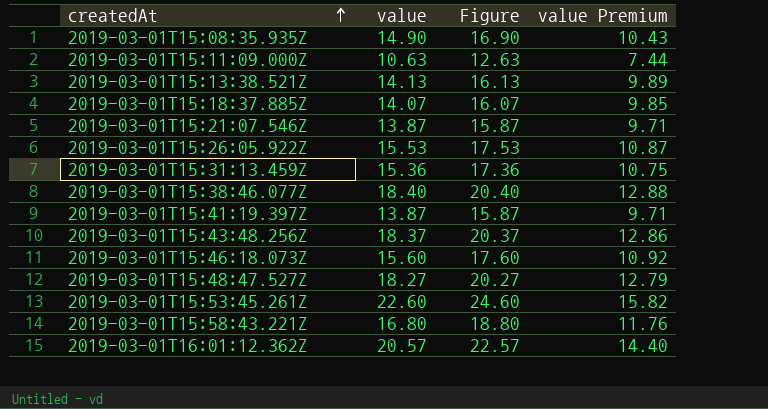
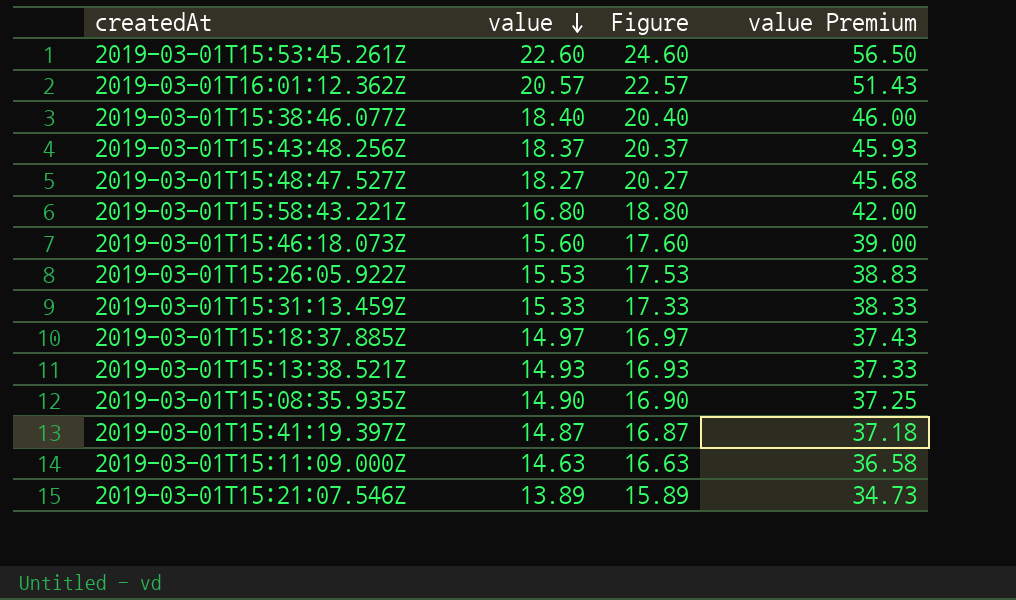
row order: createdAt ascending -> value descending
column value Premium | formula: [value] * 0.7 -> [value] * 2.5
2019-03-01T15:31:13.459Z | value: 15.36 -> 15.33
2019-03-01T15:31:13.459Z | Figure: 17.36 -> 17.33
2019-03-01T15:18:37.885Z | value: 14.07 -> 14.97
2019-03-01T15:18:37.885Z | Figure: 16.07 -> 16.97
2019-03-01T15:13:38.521Z | value: 14.13 -> 14.93
2019-03-01T15:13:38.521Z | Figure: 16.13 -> 16.93
2019-03-01T15:41:19.397Z | value: 13.87 -> 14.87
2019-03-01T15:41:19.397Z | Figure: 15.87 -> 16.87
2019-03-01T15:11:09.000Z | value: 10.63 -> 14.63
2019-03-01T15:11:09.000Z | Figure: 12.63 -> 16.63
2019-03-01T15:21:07.546Z | value: 13.87 -> 13.89
2019-03-01T15:21:07.546Z | Figure: 15.87 -> 15.89

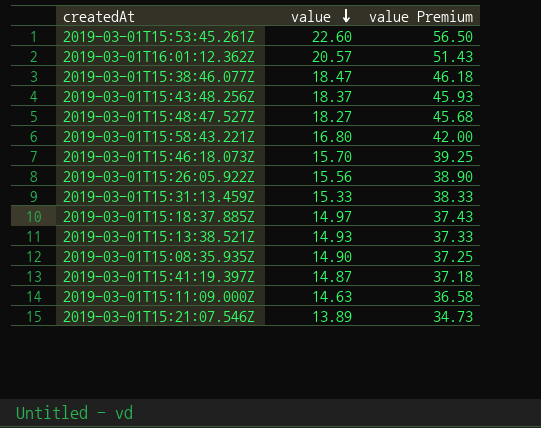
column Figure | formula: [value] + 2 -> none
2019-03-01T15:38:46.077Z | value: 18.40 -> 18.47
2019-03-01T15:38:46.077Z | value Premium: 46.00 -> 46.18
2019-03-01T15:46:18.073Z | value: 15.60 -> 15.70
2019-03-01T15:46:18.073Z | value Premium: 39.00 -> 39.25
2019-03-01T15:26:05.922Z | value: 15.53 -> 15.56
2019-03-01T15:26:05.922Z | value Premium: 38.83 -> 38.90

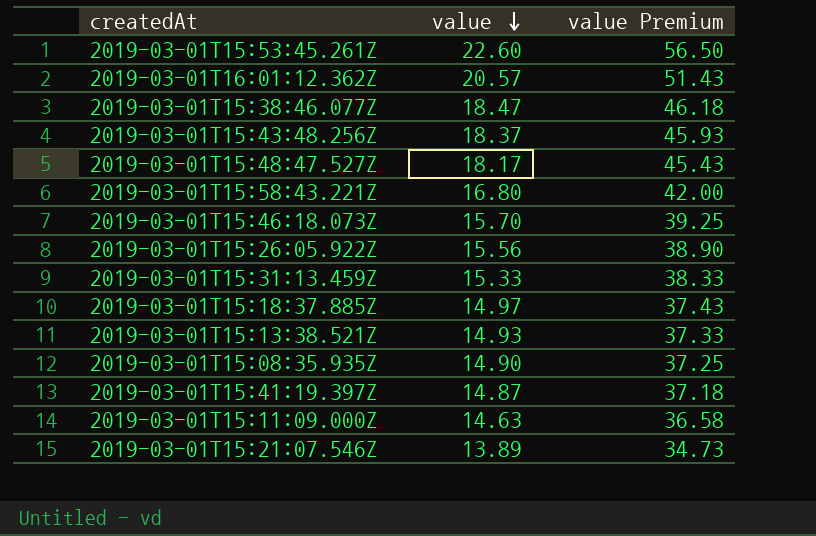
2019-03-01T15:48:47.527Z | value: 18.27 -> 18.17
2019-03-01T15:48:47.527Z | value Premium: 45.68 -> 45.43

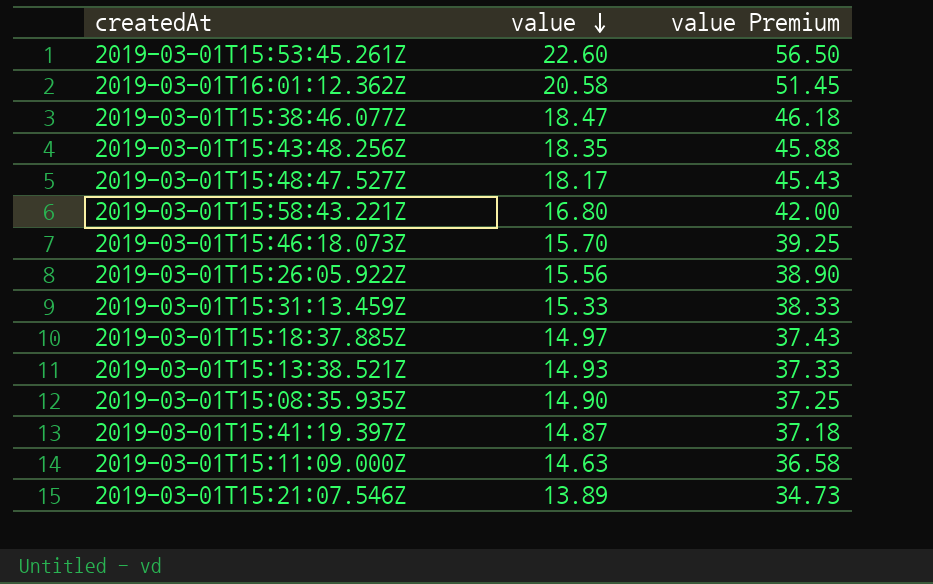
2019-03-01T16:01:12.362Z | value: 20.57 -> 20.58
2019-03-01T16:01:12.362Z | value Premium: 51.43 -> 51.45
2019-03-01T15:43:48.256Z | value: 18.37 -> 18.35
2019-03-01T15:43:48.256Z | value Premium: 45.93 -> 45.88

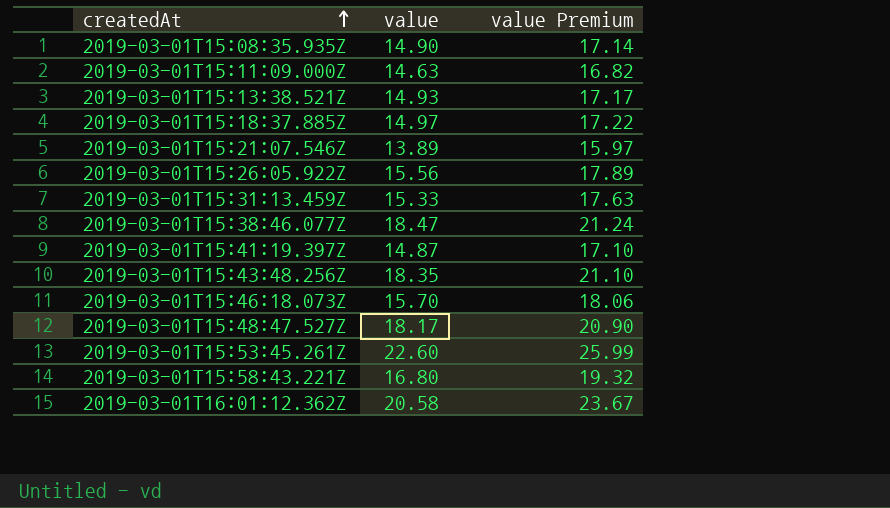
row order: value descending -> createdAt ascending
column value Premium | formula: [value] * 2.5 -> [value] * 1.15

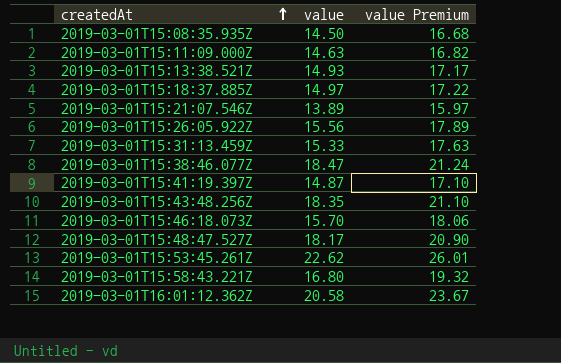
2019-03-01T15:08:35.935Z | value: 14.90 -> 14.50
2019-03-01T15:08:35.935Z | value Premium: 17.14 -> 16.68
2019-03-01T15:53:45.261Z | value: 22.60 -> 22.62
2019-03-01T15:53:45.261Z | value Premium: 25.99 -> 26.01

